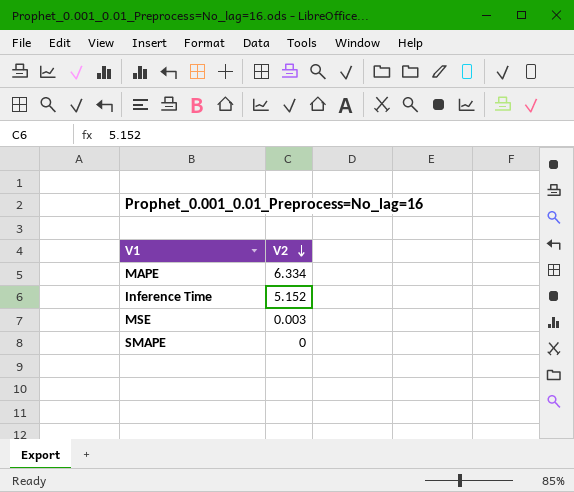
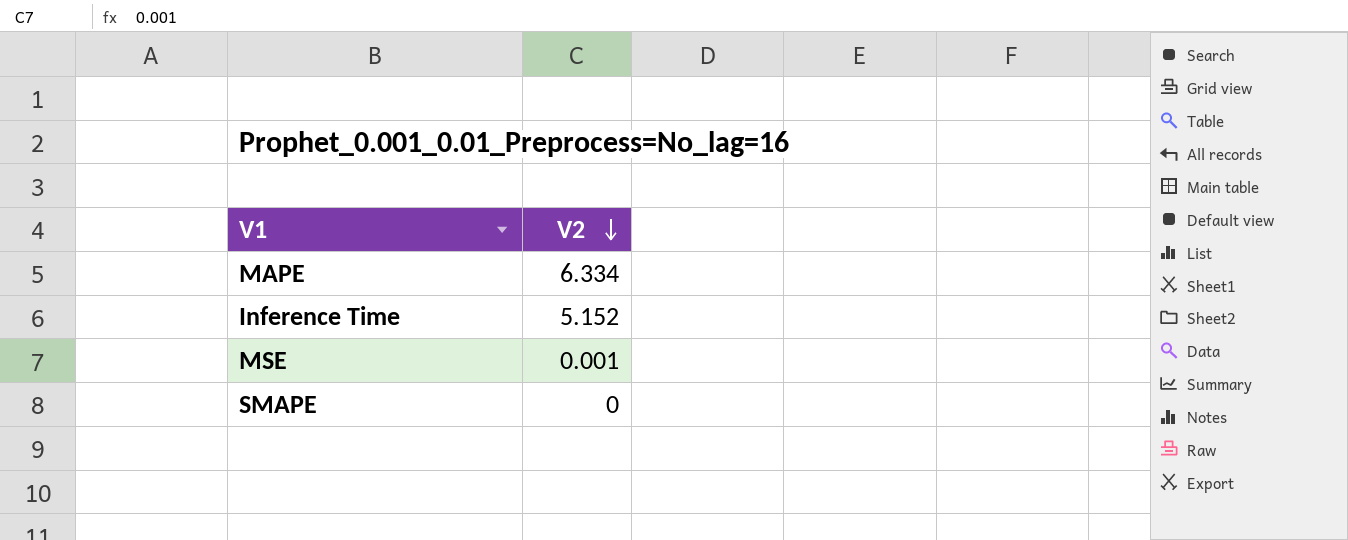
MSE | V2: 0.003 -> 0.001

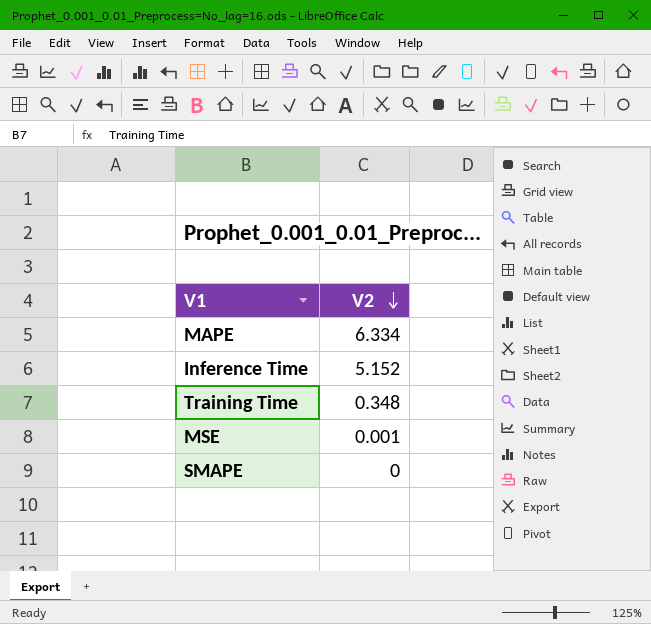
row Training Time: none -> 0.348

